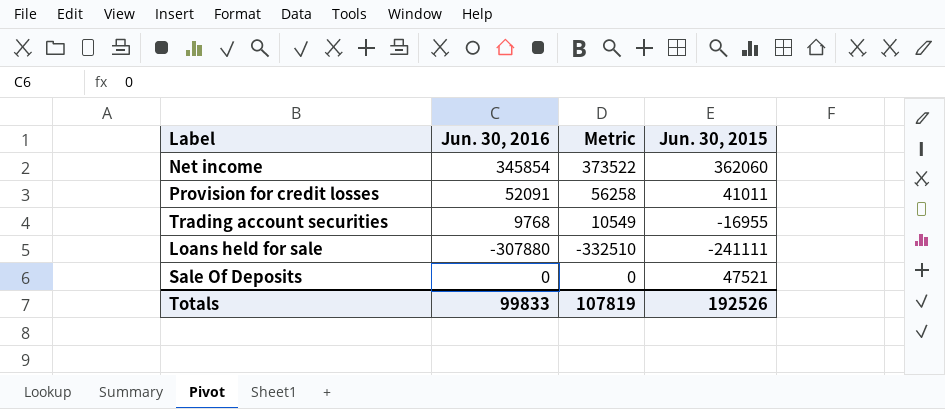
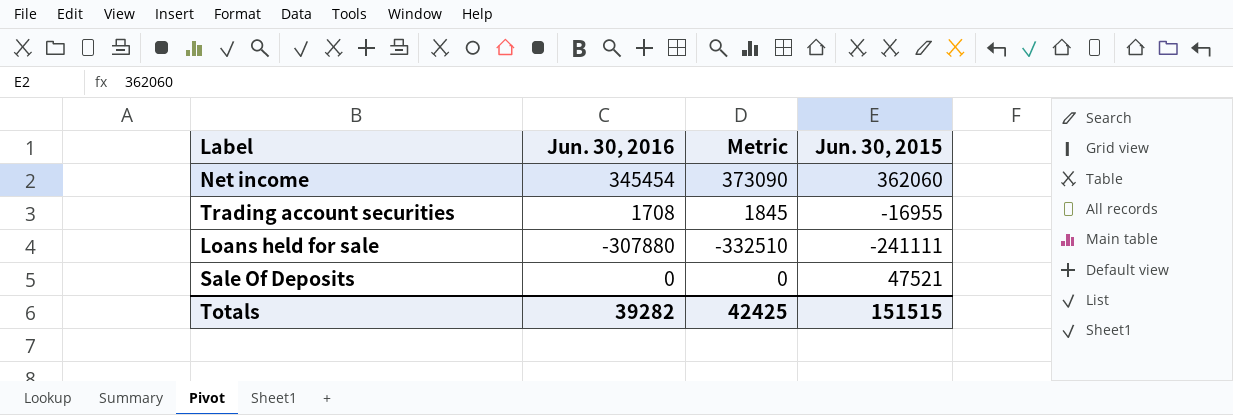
row Provision for credit losses: 52091 | 56258 | 41011 -> none
Net income | Jun. 30, 2016: 345854 -> 345454
Net income | Metric: 373522 -> 373090
Trading account securities | Jun. 30, 2016: 9768 -> 1708
Trading account securities | Metric: 10549 -> 1845
Totals | Jun. 30, 2016: 99833 -> 39282
Totals | Metric: 107819 -> 42425
Totals | Jun. 30, 2015: 192526 -> 151515

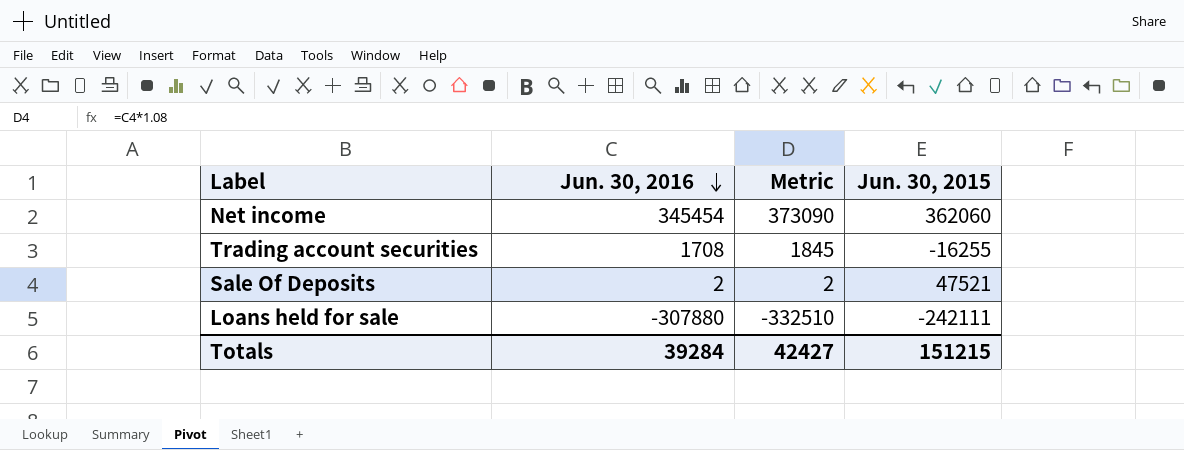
row order: none -> Jun. 30, 2016 descending
Trading account securities | Jun. 30, 2015: -16955 -> -16255
Sale Of Deposits | Jun. 30, 2016: 0 -> 2
Sale Of Deposits | Metric: 0 -> 2
Loans held for sale | Jun. 30, 2015: -241111 -> -242111
Totals | Jun. 30, 2016: 39282 -> 39284
Totals | Metric: 42425 -> 42427
Totals | Jun. 30, 2015: 151515 -> 151215

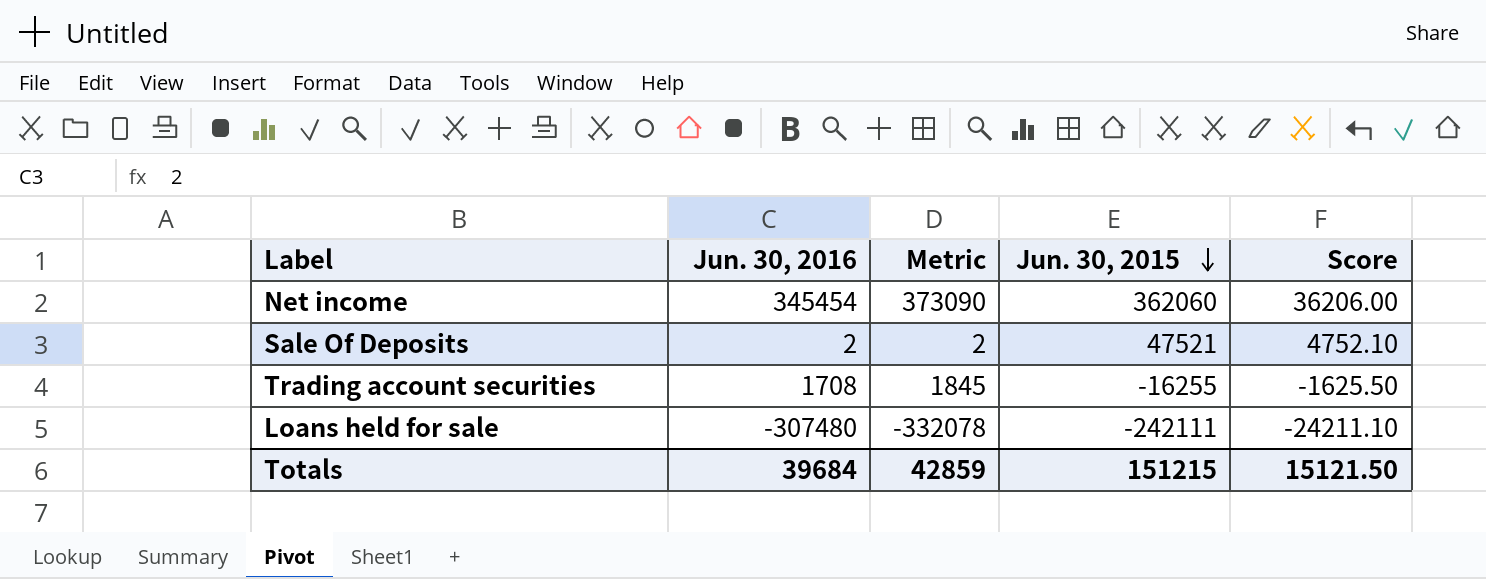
row order: Jun. 30, 2016 descending -> Jun. 30, 2015 descending
column Score | formula: none -> [Jun. 30, 2015] * 0.1
Loans held for sale | Jun. 30, 2016: -307880 -> -307480
Loans held for sale | Metric: -332510 -> -332078
Totals | Jun. 30, 2016: 39284 -> 39684
Totals | Metric: 42427 -> 42859

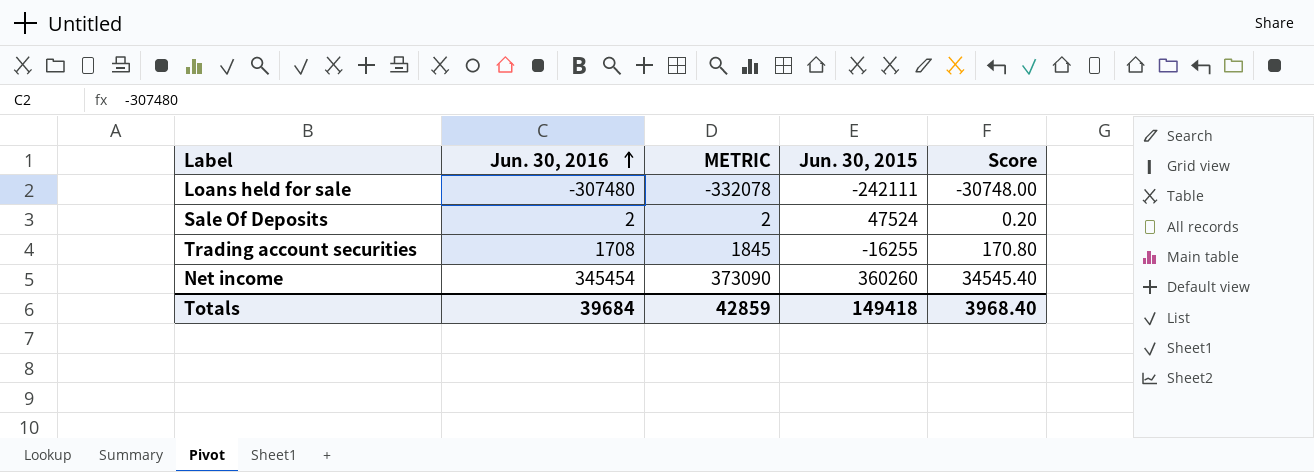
row order: Jun. 30, 2015 descending -> Jun. 30, 2016 ascending
column name: Metric -> METRIC
column Score | formula: [Jun. 30, 2015] * 0.1 -> [Jun. 30, 2016] * 0.1
Sale Of Deposits | Jun. 30, 2015: 47521 -> 47524
Net income | Jun. 30, 2015: 362060 -> 360260
Totals | Jun. 30, 2015: 151215 -> 149418
Totals | Score: 15121.50 -> 3968.40

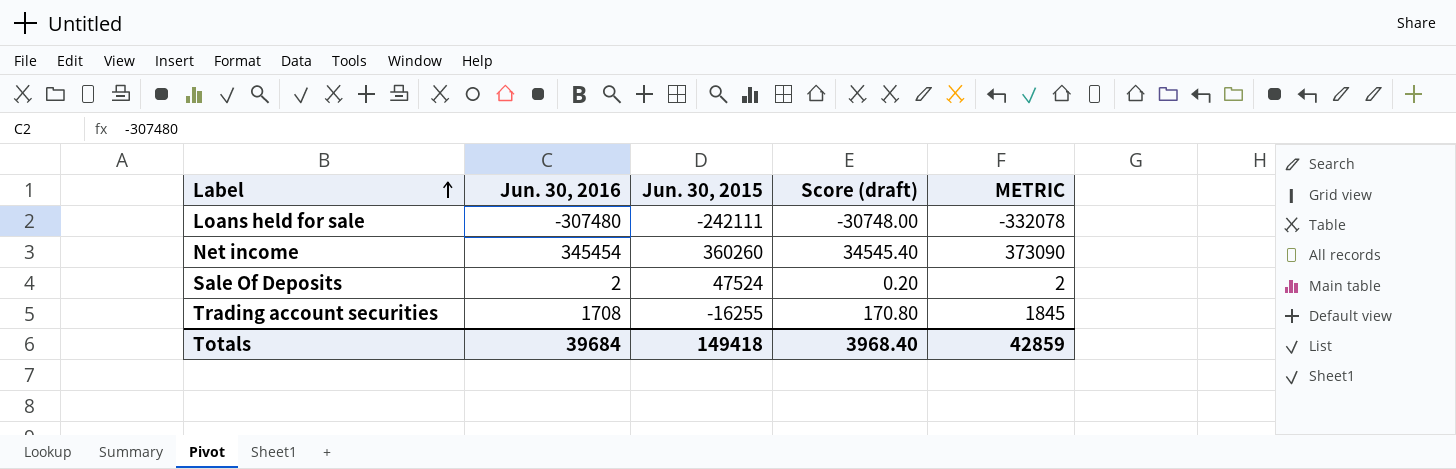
row order: Jun. 30, 2016 ascending -> Label ascending
column name: Score -> Score (draft)
column METRIC | position: 3 -> 5

